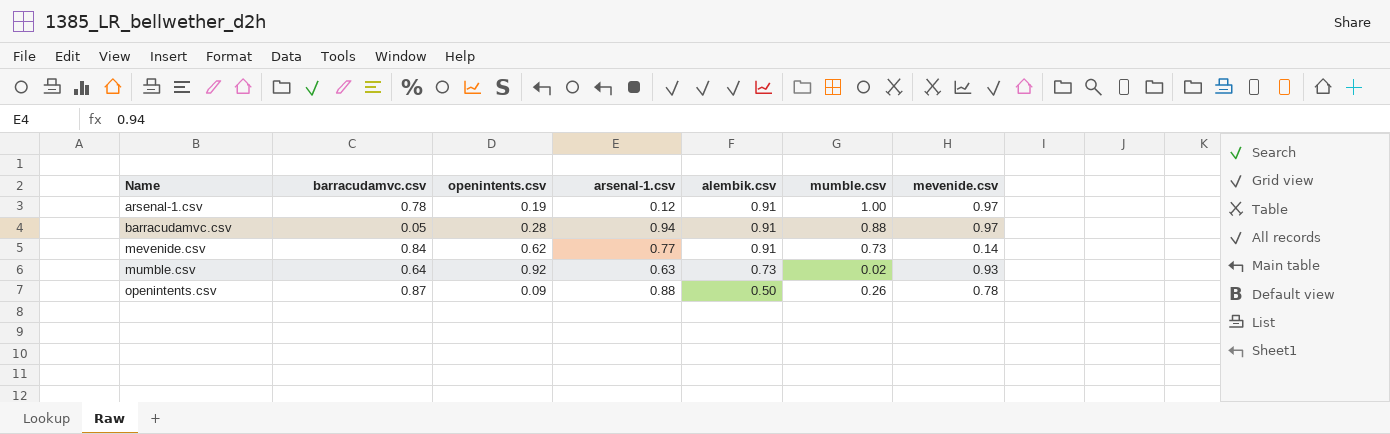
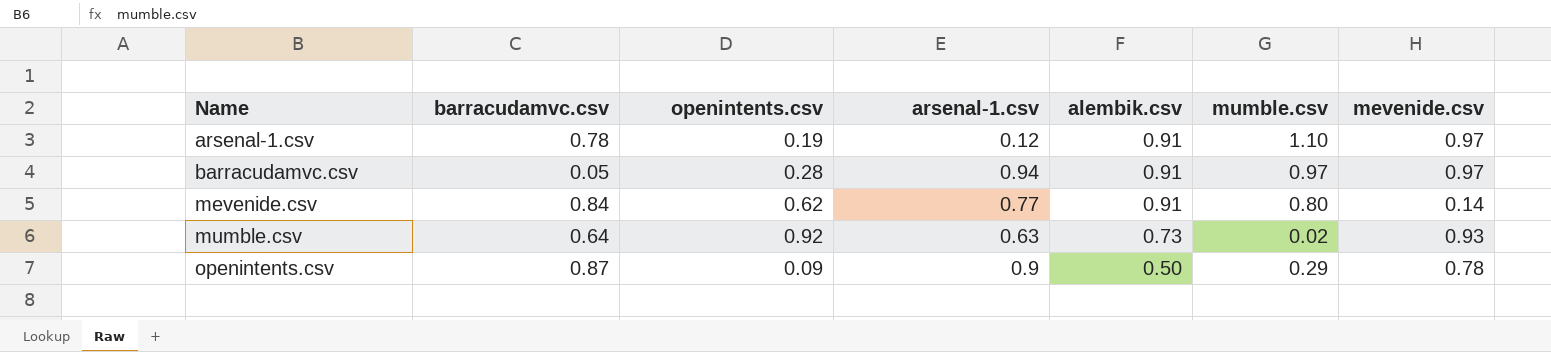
arsenal-1.csv | mumble.csv: 1.00 -> 1.10
barracudamvc.csv | mumble.csv: 0.88 -> 0.97
mevenide.csv | mumble.csv: 0.73 -> 0.80
openintents.csv | arsenal-1.csv: 0.88 -> 0.9
openintents.csv | mumble.csv: 0.26 -> 0.29

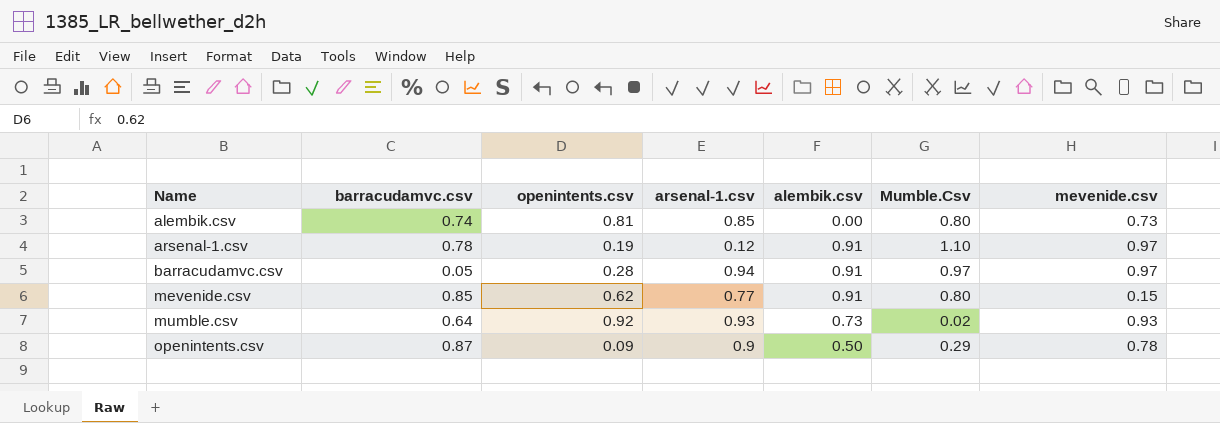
column name: mumble.csv -> Mumble.Csv
row alembik.csv: none -> 0.74 | 0.81 | 0.85 | 0.00 | 0.80 | 0.73
mevenide.csv | barracudamvc.csv: 0.84 -> 0.85
mevenide.csv | mevenide.csv: 0.14 -> 0.15
mumble.csv | arsenal-1.csv: 0.63 -> 0.93

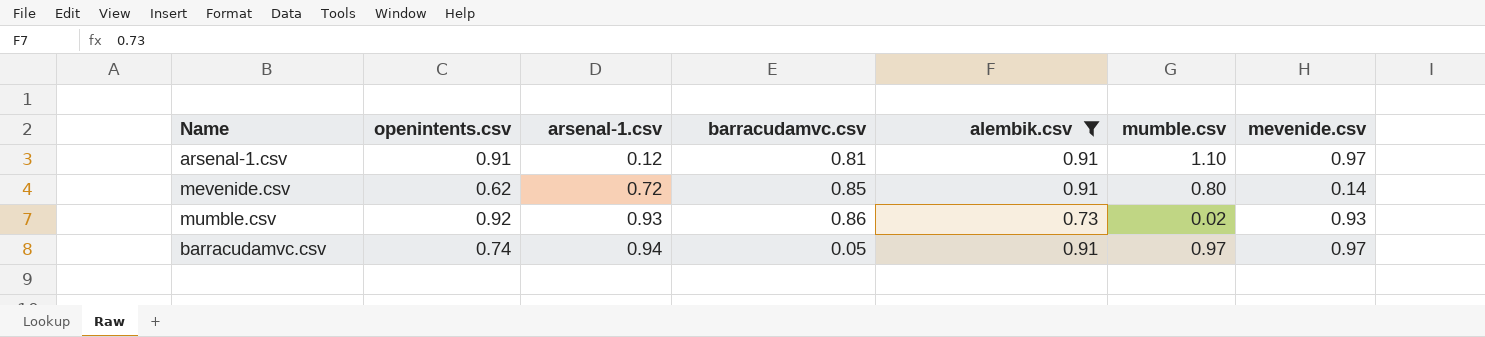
filter: none -> alembik.csv >= 0.73
row order: Name ascending -> arsenal-1.csv ascending
column barracudamvc.csv | position: 2 -> 4
column name: Mumble.Csv -> mumble.csv
arsenal-1.csv | openintents.csv: 0.19 -> 0.91
arsenal-1.csv | barracudamvc.csv: 0.78 -> 0.81
mevenide.csv | arsenal-1.csv: 0.77 -> 0.72
mevenide.csv | mevenide.csv: 0.15 -> 0.14
mumble.csv | barracudamvc.csv: 0.64 -> 0.86
barracudamvc.csv | openintents.csv: 0.28 -> 0.74

